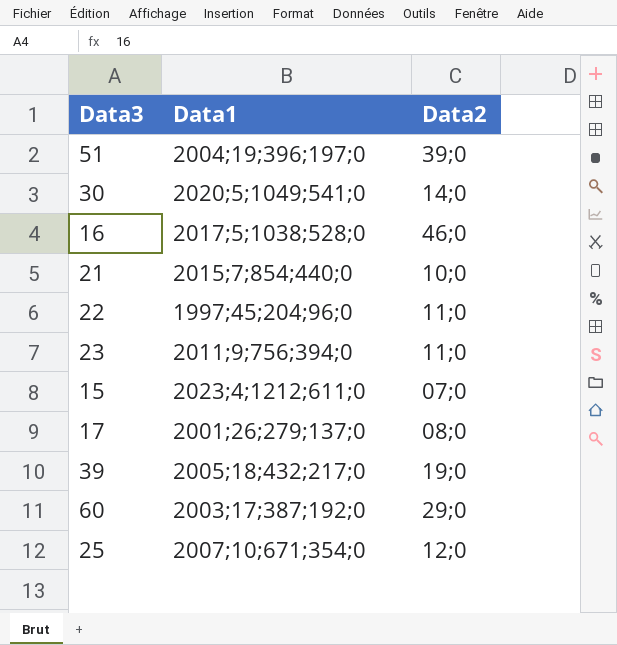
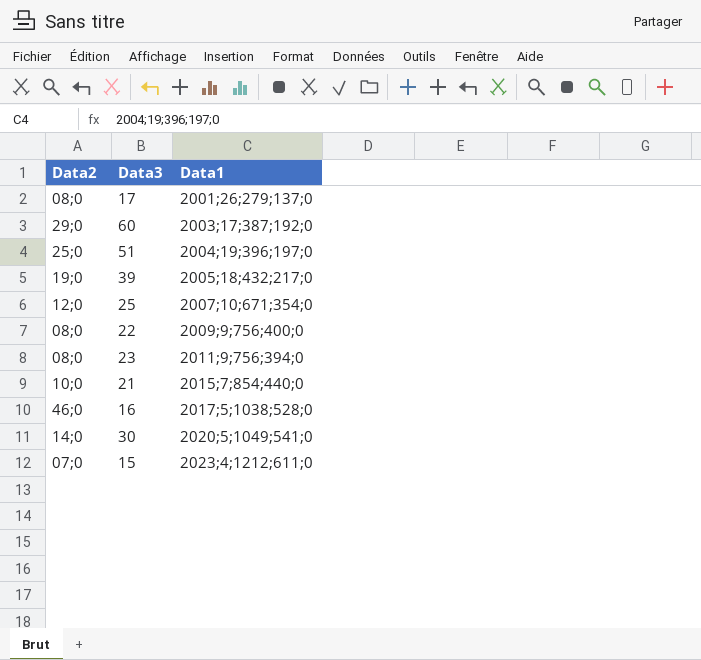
row order: none -> Data1 ascending
column Data2 | position: 3 -> 1
51 | Data2: 39;0 -> 25;0
22 | Data2: 11;0 -> 08;0
22 | Data1: 1997;45;204;96;0 -> 2009;9;756;400;0
23 | Data2: 11;0 -> 08;0

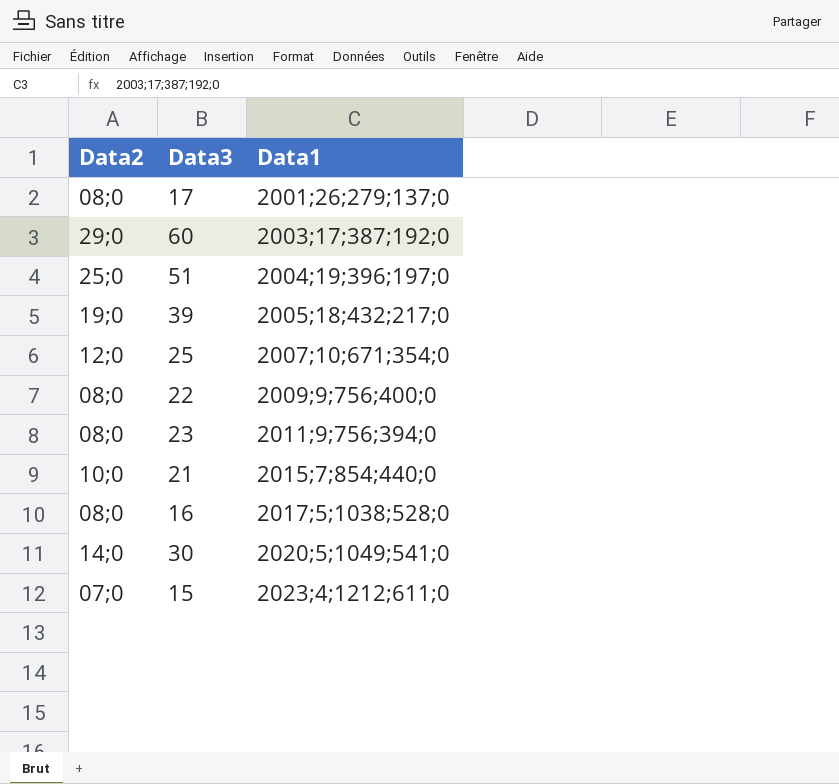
16 | Data2: 46;0 -> 08;0

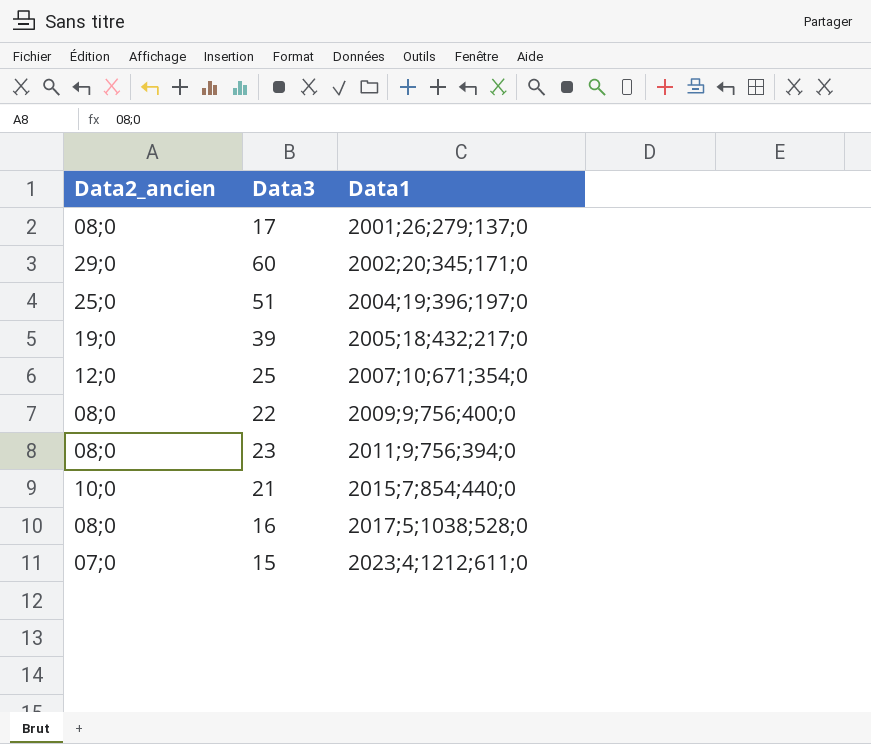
column name: Data2 -> Data2_ancien
row 30: 14;0 | 2020;5;1049;541;0 -> none
60 | Data1: 2003;17;387;192;0 -> 2002;20;345;171;0

